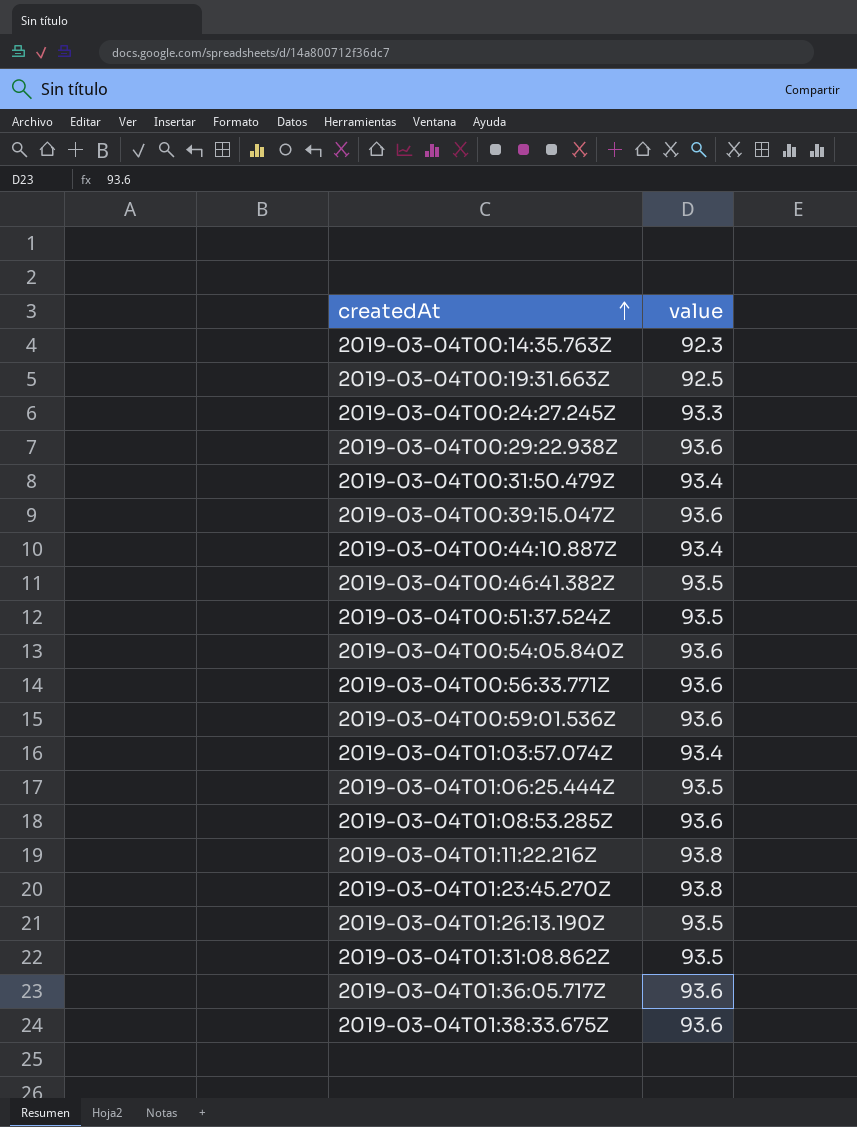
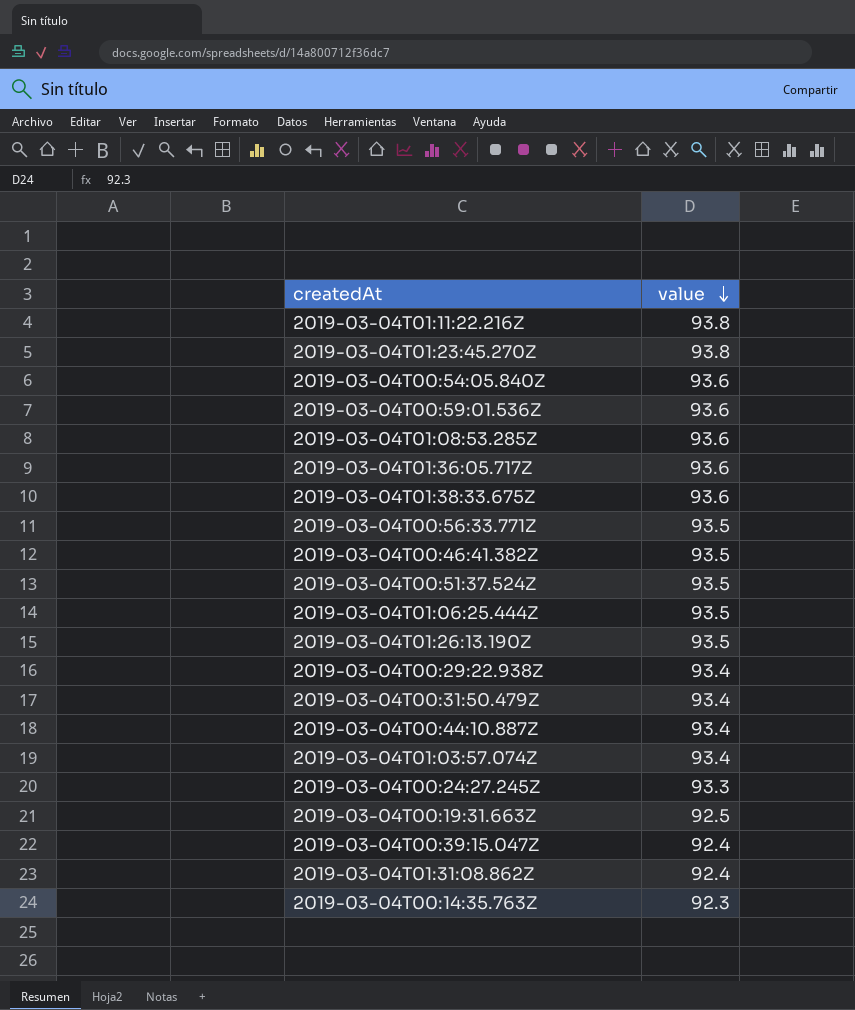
row order: createdAt ascending -> value descending
2019-03-04T00:56:33.771Z | value: 93.6 -> 93.5
2019-03-04T00:29:22.938Z | value: 93.6 -> 93.4
2019-03-04T00:39:15.047Z | value: 93.6 -> 92.4
2019-03-04T01:31:08.862Z | value: 93.5 -> 92.4

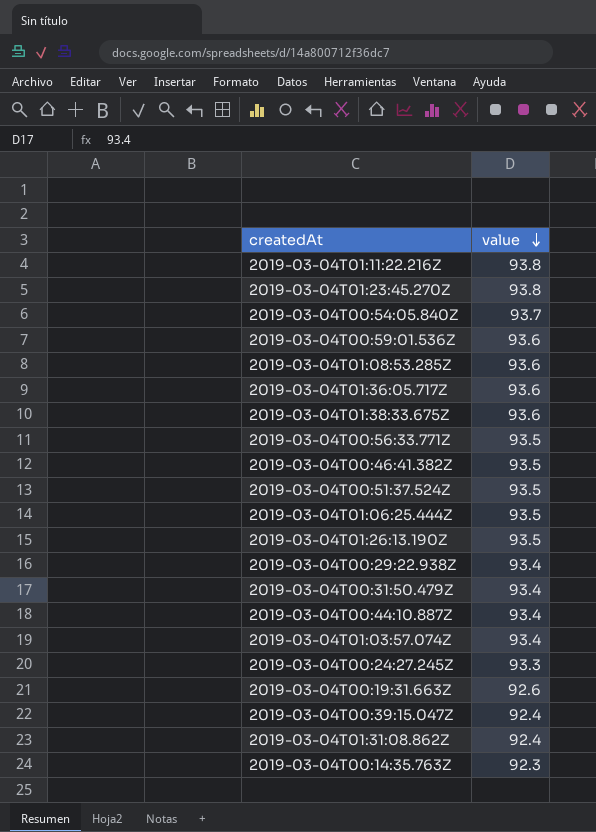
2019-03-04T00:54:05.840Z | value: 93.6 -> 93.7
2019-03-04T00:19:31.663Z | value: 92.5 -> 92.6

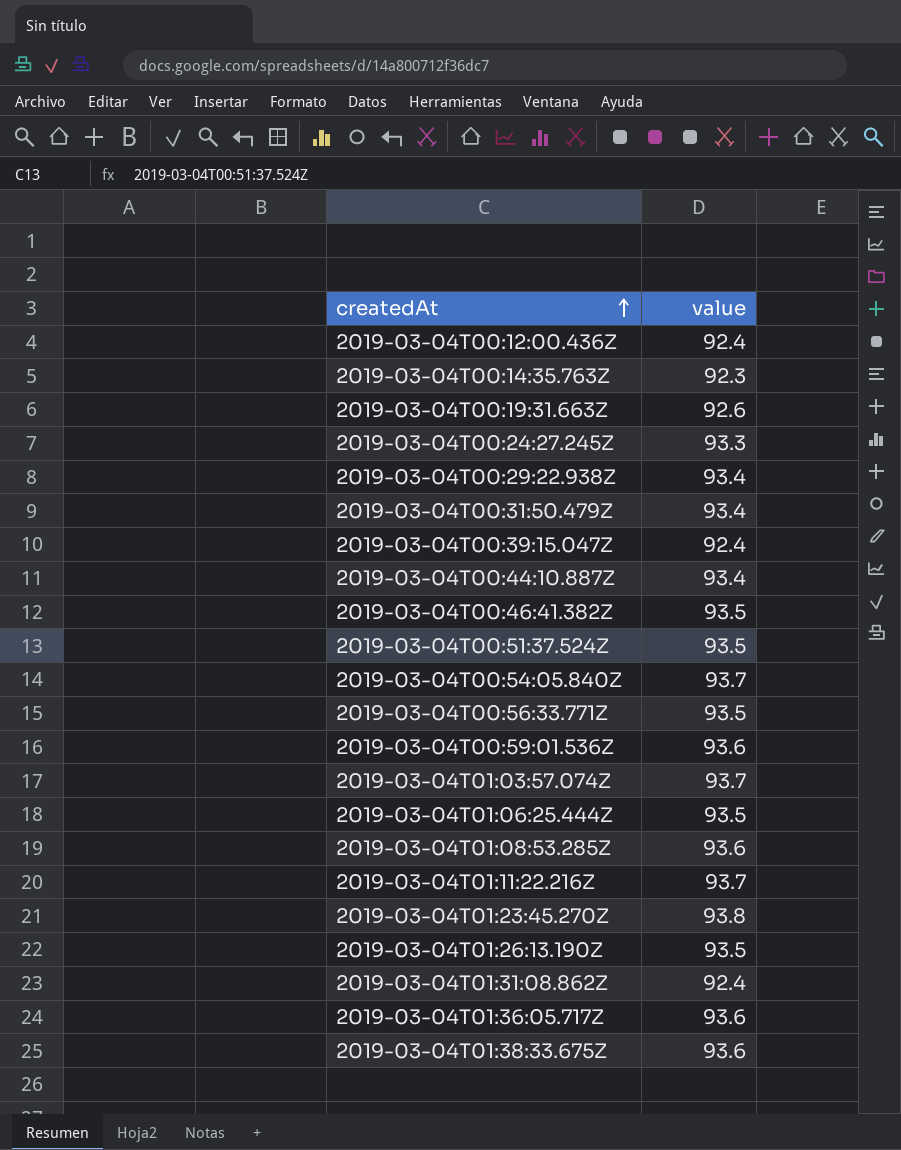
row order: value descending -> createdAt ascending
row 2019-03-04T00:12:00.436Z: none -> 92.4
2019-03-04T01:03:57.074Z | value: 93.4 -> 93.7
2019-03-04T01:11:22.216Z | value: 93.8 -> 93.7

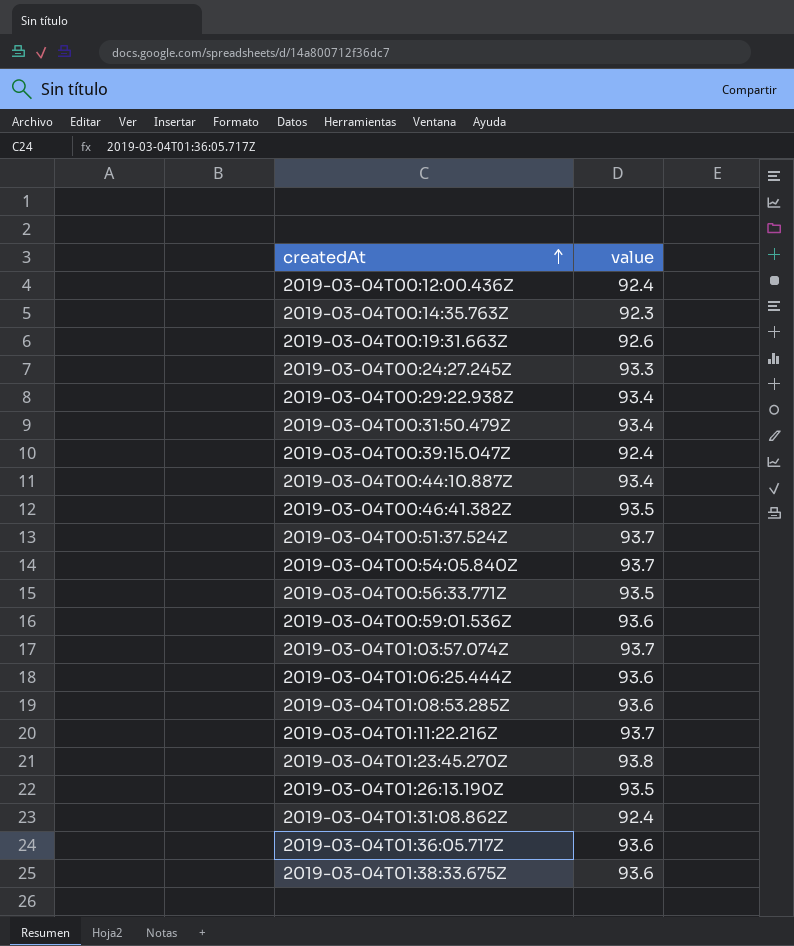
2019-03-04T00:51:37.524Z | value: 93.5 -> 93.7
2019-03-04T01:06:25.444Z | value: 93.5 -> 93.6

